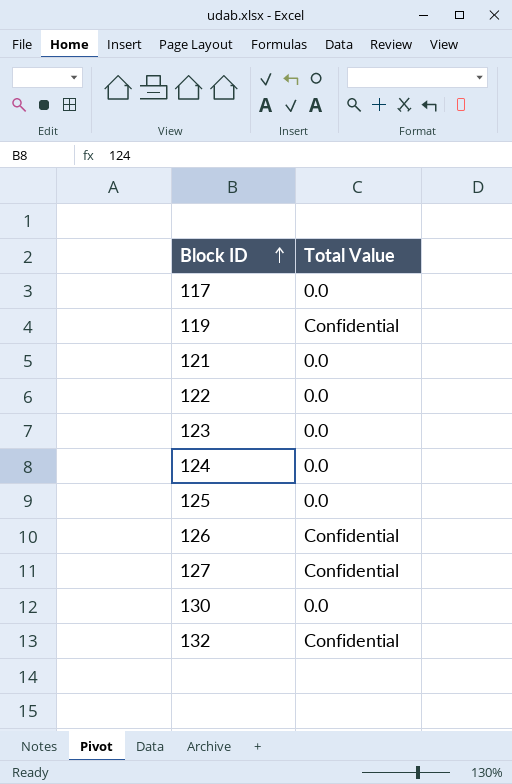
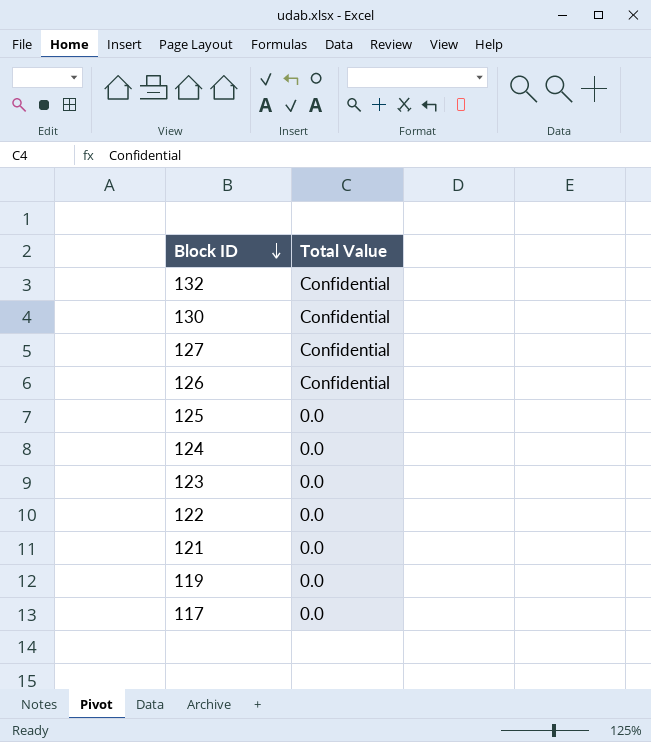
row order: Block ID ascending -> Block ID descending
130 | Total Value: 0.0 -> Confidential
119 | Total Value: Confidential -> 0.0

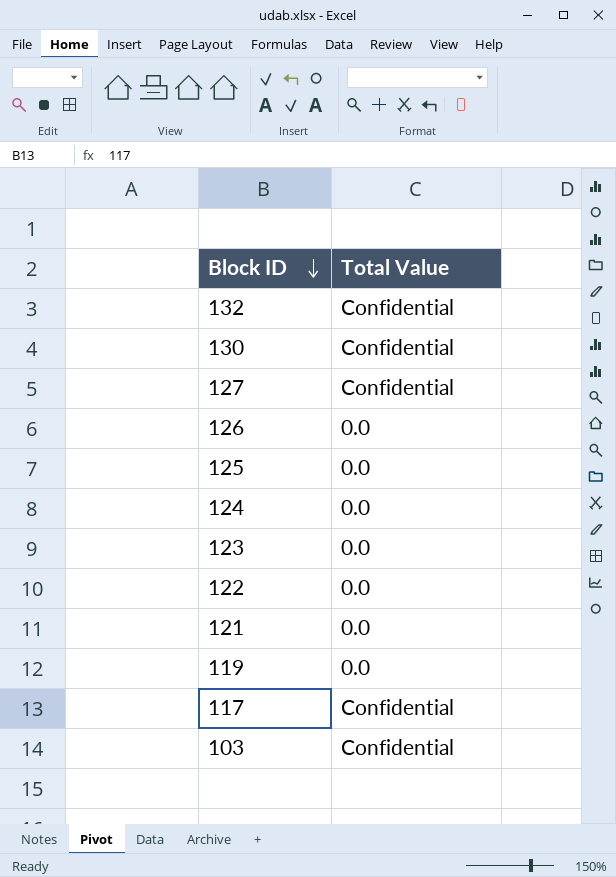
126 | Total Value: Confidential -> 0.0
117 | Total Value: 0.0 -> Confidential
row 103: none -> Confidential

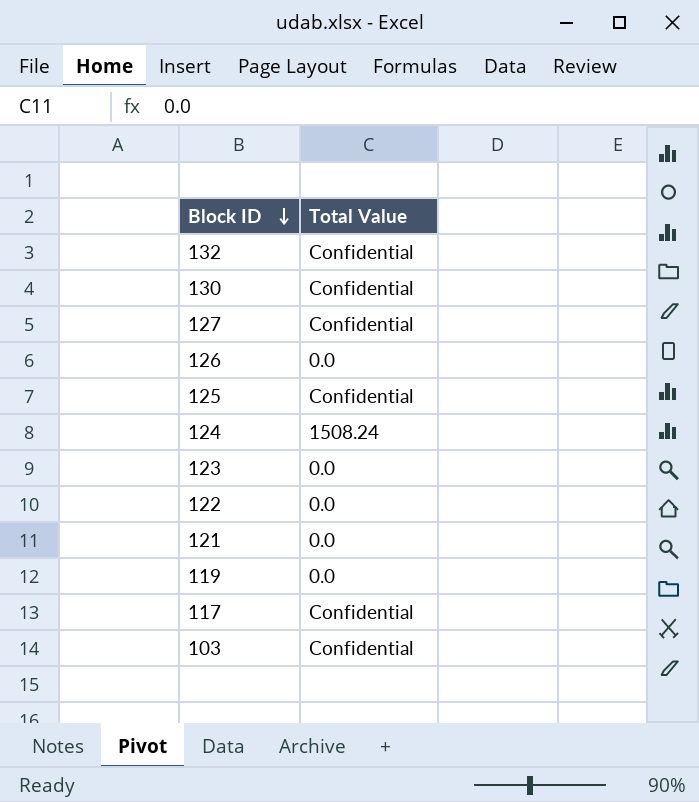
125 | Total Value: 0.0 -> Confidential
124 | Total Value: 0.0 -> 1508.24

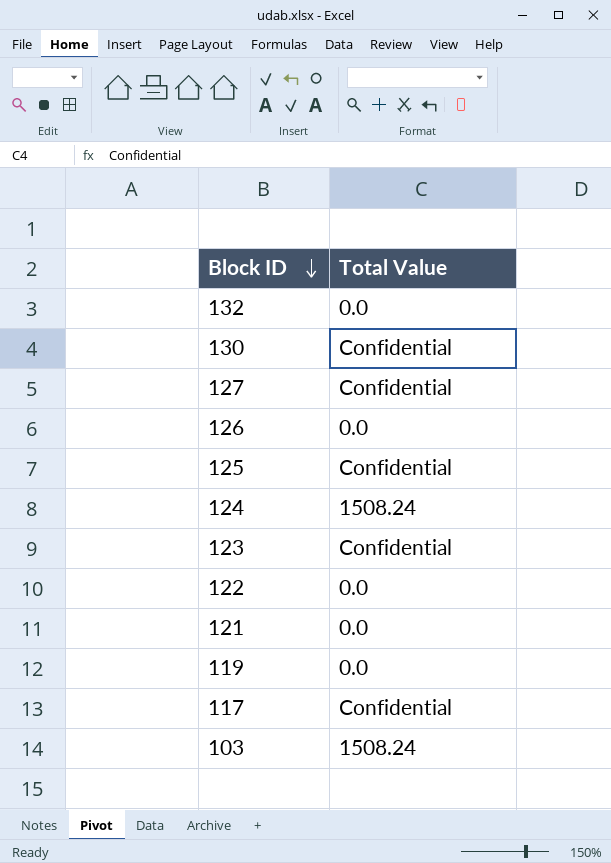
132 | Total Value: Confidential -> 0.0
123 | Total Value: 0.0 -> Confidential
103 | Total Value: Confidential -> 1508.24

